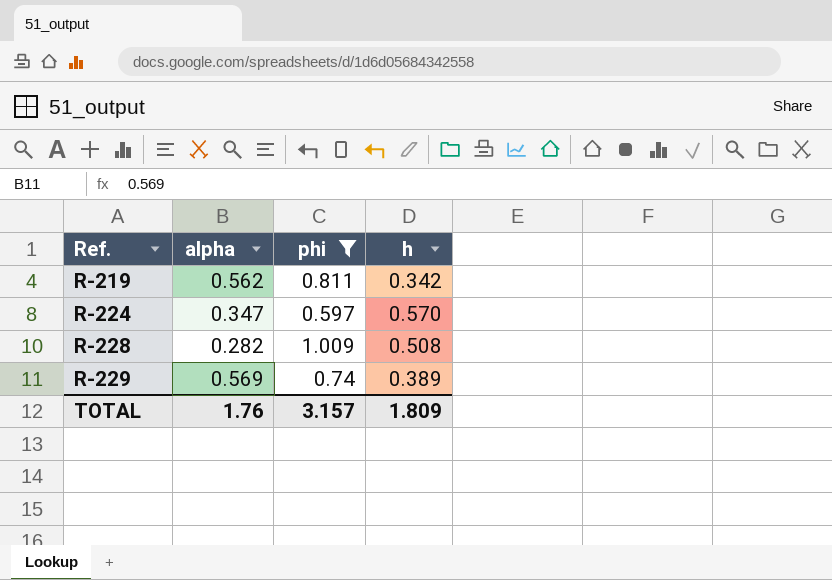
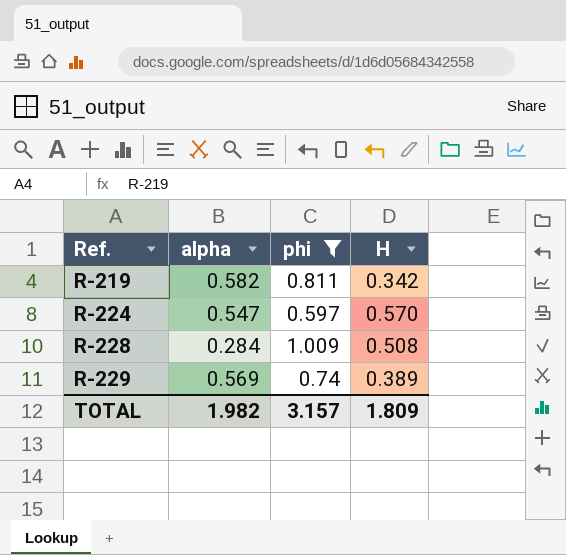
column name: h -> H
R-219 | alpha: 0.562 -> 0.582
R-224 | alpha: 0.347 -> 0.547
R-228 | alpha: 0.282 -> 0.284
TOTAL | alpha: 1.76 -> 1.982

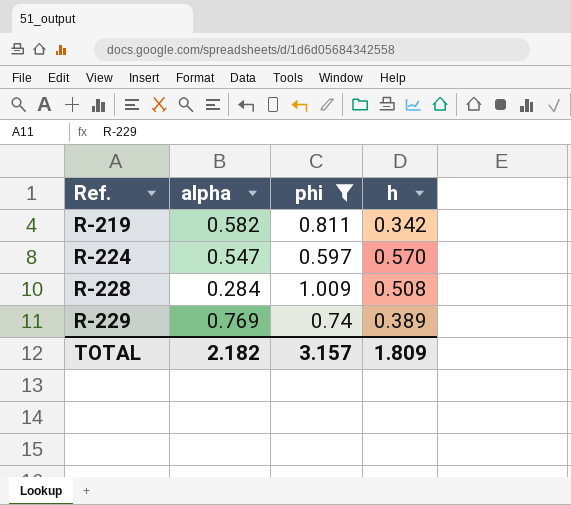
column name: H -> h
R-229 | alpha: 0.569 -> 0.769
TOTAL | alpha: 1.982 -> 2.182

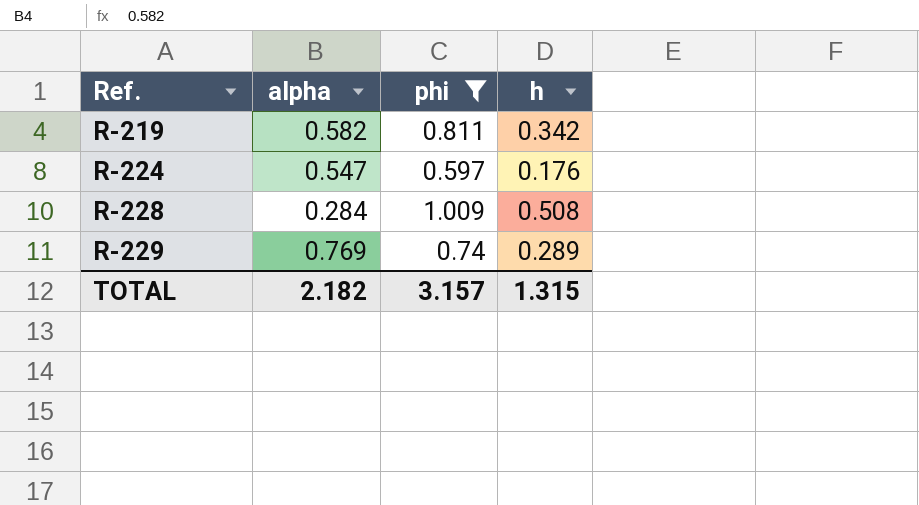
R-224 | h: 0.570 -> 0.176
R-229 | h: 0.389 -> 0.289
TOTAL | h: 1.809 -> 1.315

